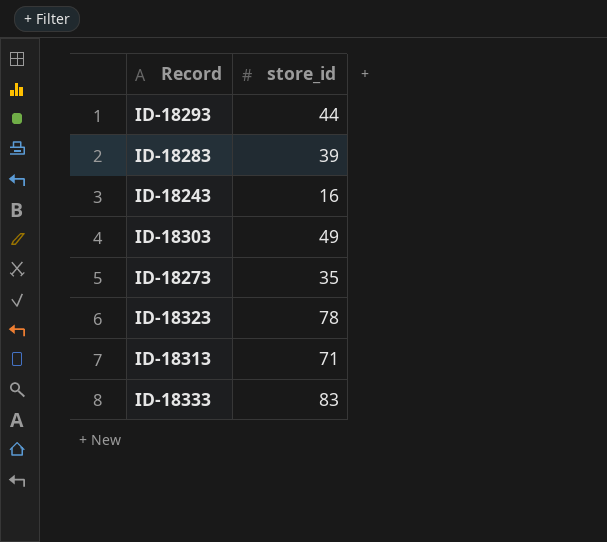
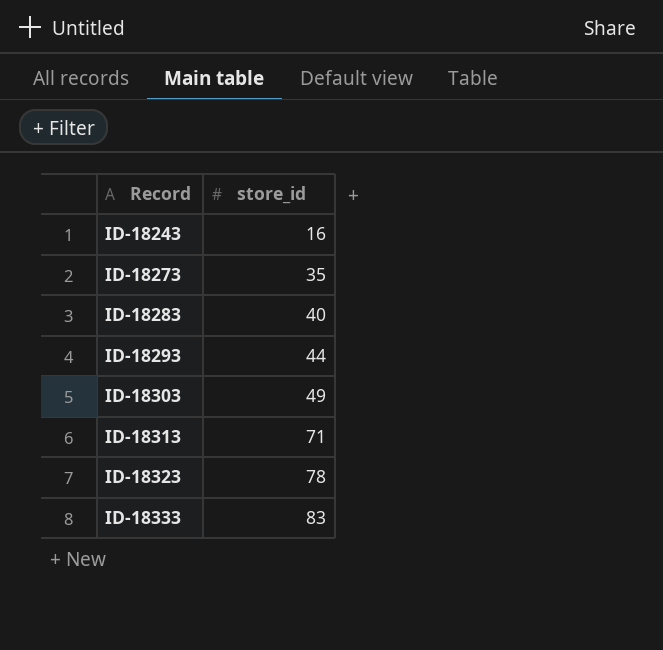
row order: none -> Record ascending
ID-18283 | store_id: 39 -> 40

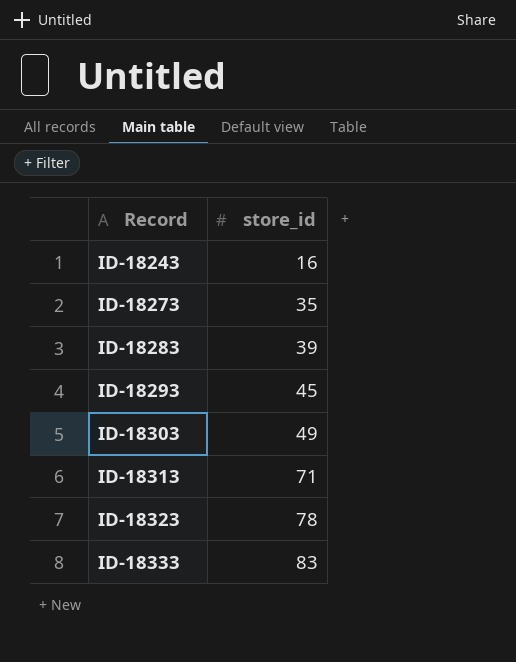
ID-18283 | store_id: 40 -> 39
ID-18293 | store_id: 44 -> 45

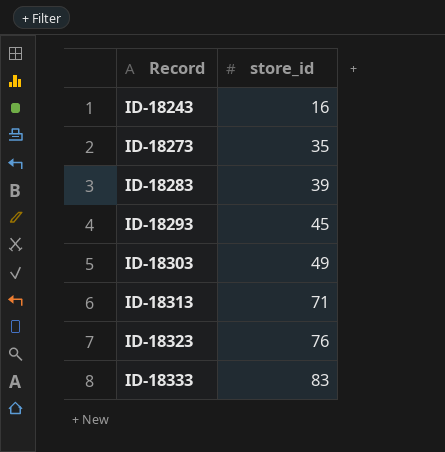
ID-18323 | store_id: 78 -> 76

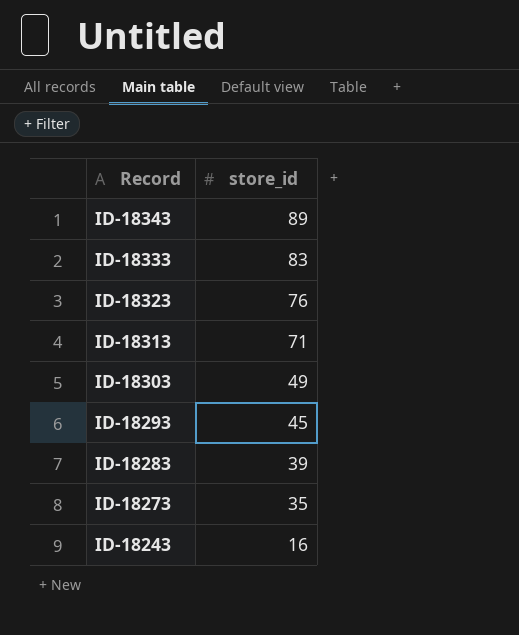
row order: Record ascending -> Record descending
row ID-18343: none -> 89

